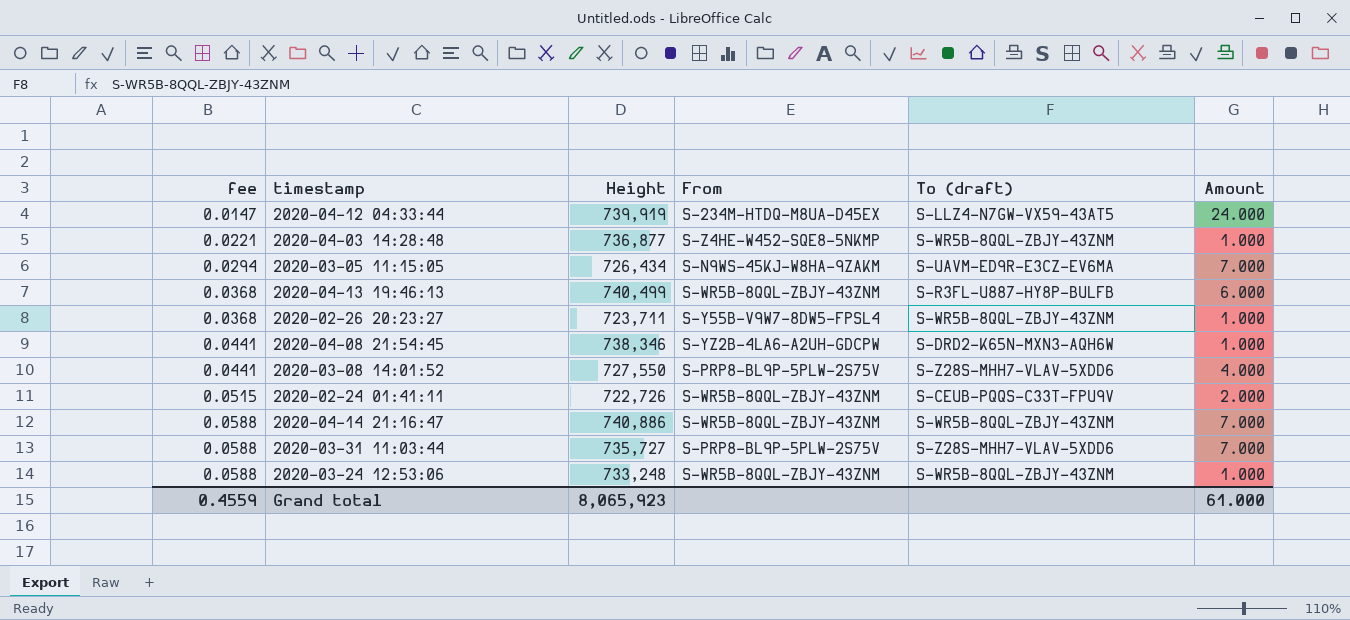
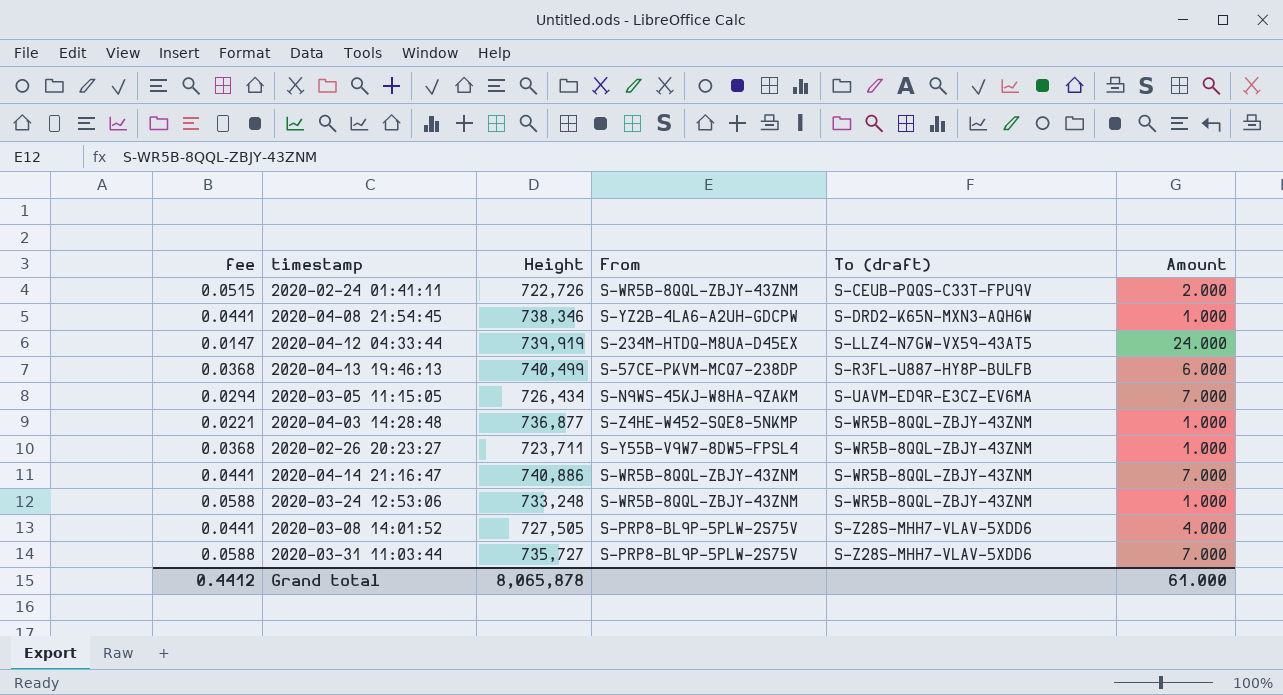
row order: fee ascending -> To (draft) ascending
2020-04-13 19:46:13 | From: S-WR5B-8QQL-ZBJY-43ZNM -> S-57CE-PKVM-MCQ7-238DP
2020-04-14 21:16:47 | fee: 0.0588 -> 0.0441
2020-03-08 14:01:52 | Height: 727,550 -> 727,505
Grand total | fee: 0.4559 -> 0.4412
Grand total | Height: 8,065,923 -> 8,065,878

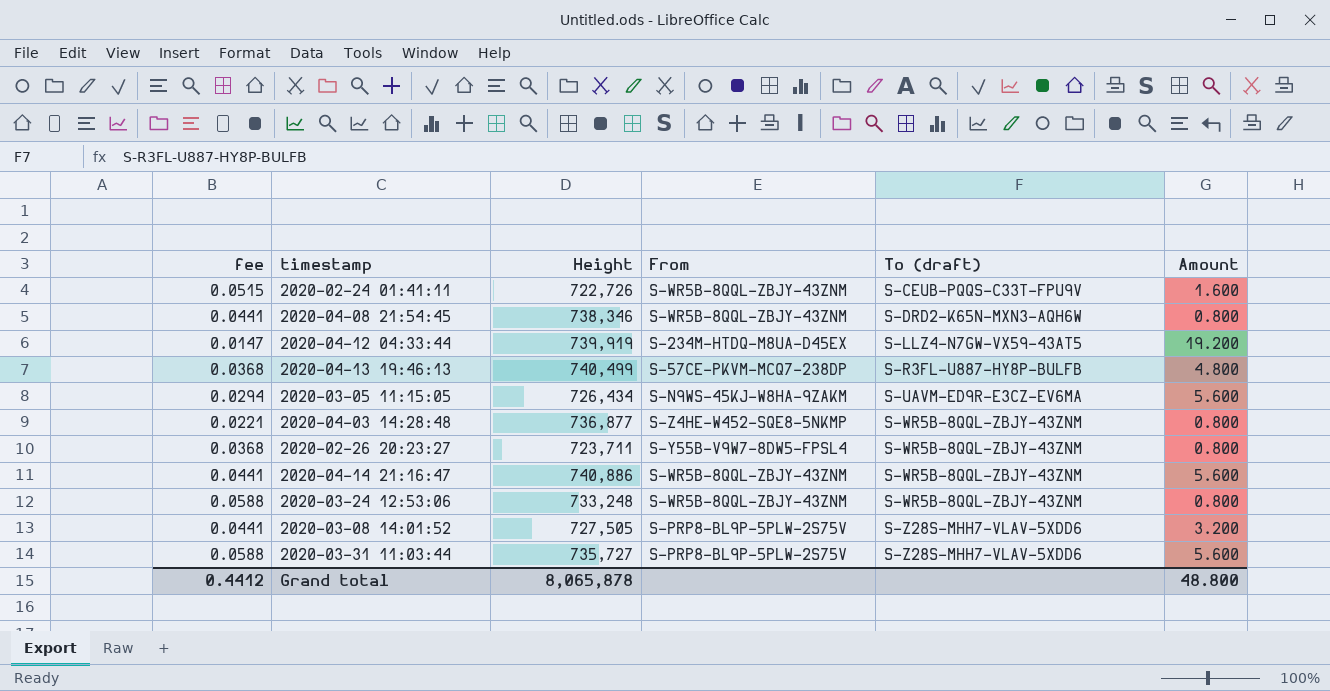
2020-02-24 01:41:11 | Amount: 2.000 -> 1.600
2020-04-08 21:54:45 | From: S-YZ2B-4LA6-A2UH-GDCPW -> S-WR5B-8QQL-ZBJY-43ZNM
2020-04-08 21:54:45 | Amount: 1.000 -> 0.800
2020-04-12 04:33:44 | Amount: 24.000 -> 19.200
2020-04-13 19:46:13 | Amount: 6.000 -> 4.800
2020-03-05 11:15:05 | Amount: 7.000 -> 5.600
2020-04-03 14:28:48 | Amount: 1.000 -> 0.800
2020-02-26 20:23:27 | Amount: 1.000 -> 0.800
2020-04-14 21:16:47 | Amount: 7.000 -> 5.600
2020-03-24 12:53:06 | Amount: 1.000 -> 0.800
2020-03-08 14:01:52 | Amount: 4.000 -> 3.200
2020-03-31 11:03:44 | Amount: 7.000 -> 5.600
Grand total | Amount: 61.000 -> 48.800

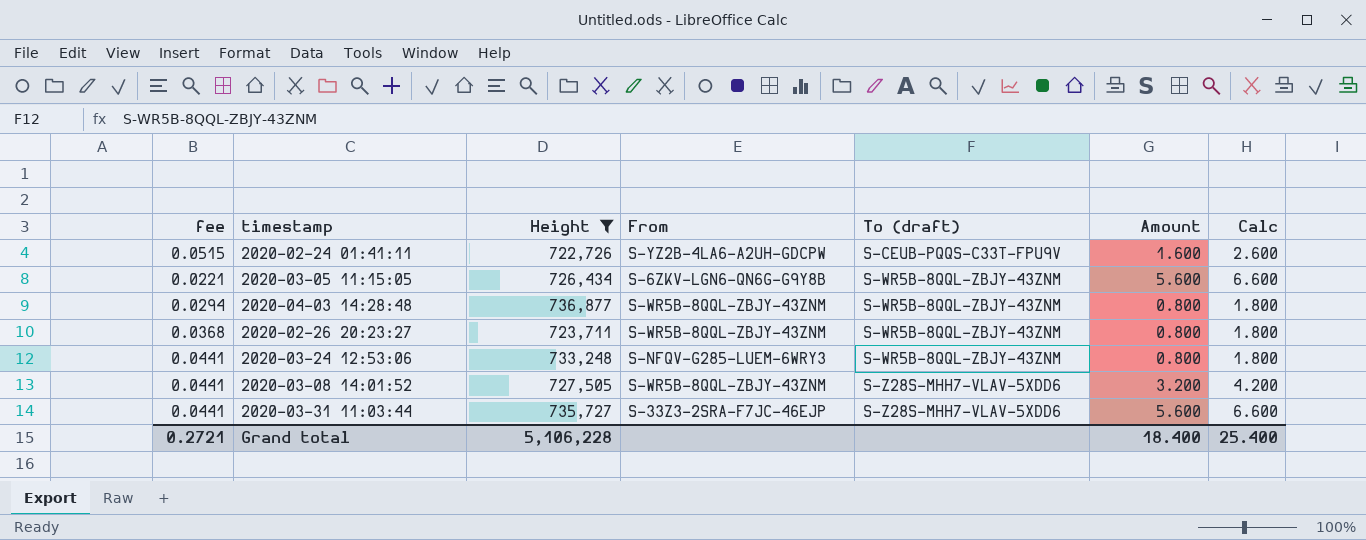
filter: none -> Height <= 736,877
column Calc | formula: none -> [Amount] + 1
2020-02-24 01:41:11 | From: S-WR5B-8QQL-ZBJY-43ZNM -> S-YZ2B-4LA6-A2UH-GDCPW
2020-03-05 11:15:05 | fee: 0.0294 -> 0.0221
2020-03-05 11:15:05 | From: S-N9WS-45KJ-W8HA-9ZAKM -> S-6ZKV-LGN6-QN6G-G9Y8B
2020-03-05 11:15:05 | To (draft): S-UAVM-ED9R-E3CZ-EV6MA -> S-WR5B-8QQL-ZBJY-43ZNM
2020-04-03 14:28:48 | fee: 0.0221 -> 0.0294
2020-04-03 14:28:48 | From: S-Z4HE-W452-SQE8-5NKMP -> S-WR5B-8QQL-ZBJY-43ZNM
2020-02-26 20:23:27 | From: S-Y55B-V9W7-8DW5-FPSL4 -> S-WR5B-8QQL-ZBJY-43ZNM
2020-03-24 12:53:06 | fee: 0.0588 -> 0.0441
2020-03-24 12:53:06 | From: S-WR5B-8QQL-ZBJY-43ZNM -> S-NFQV-G285-LUEM-6WRY3
2020-03-08 14:01:52 | From: S-PRP8-BL9P-5PLW-2S75V -> S-WR5B-8QQL-ZBJY-43ZNM
2020-03-31 11:03:44 | fee: 0.0588 -> 0.0441
2020-03-31 11:03:44 | From: S-PRP8-BL9P-5PLW-2S75V -> S-33Z3-2SRA-F7JC-46EJP
Grand total | fee: 0.4412 -> 0.2721
Grand total | Height: 8,065,878 -> 5,106,228
Grand total | Amount: 48.800 -> 18.400

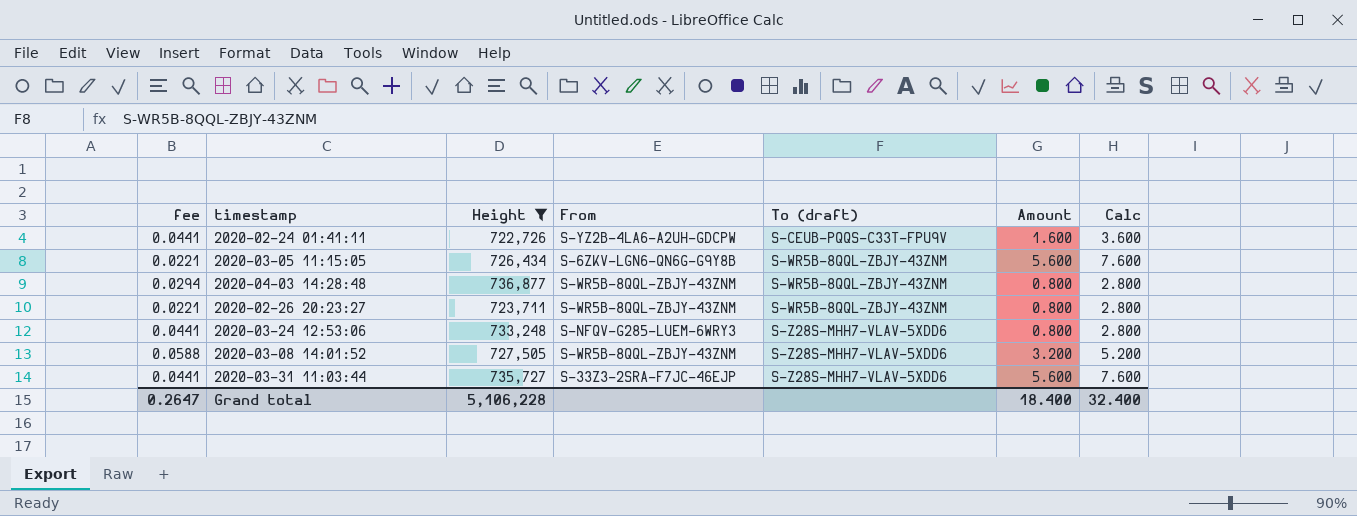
column Calc | formula: [Amount] + 1 -> [Amount] + 2
2020-02-24 01:41:11 | fee: 0.0515 -> 0.0441
2020-02-26 20:23:27 | fee: 0.0368 -> 0.0221
2020-03-24 12:53:06 | To (draft): S-WR5B-8QQL-ZBJY-43ZNM -> S-Z28S-MHH7-VLAV-5XDD6
2020-03-08 14:01:52 | fee: 0.0441 -> 0.0588
Grand total | fee: 0.2721 -> 0.2647
Grand total | Calc: 25.400 -> 32.400

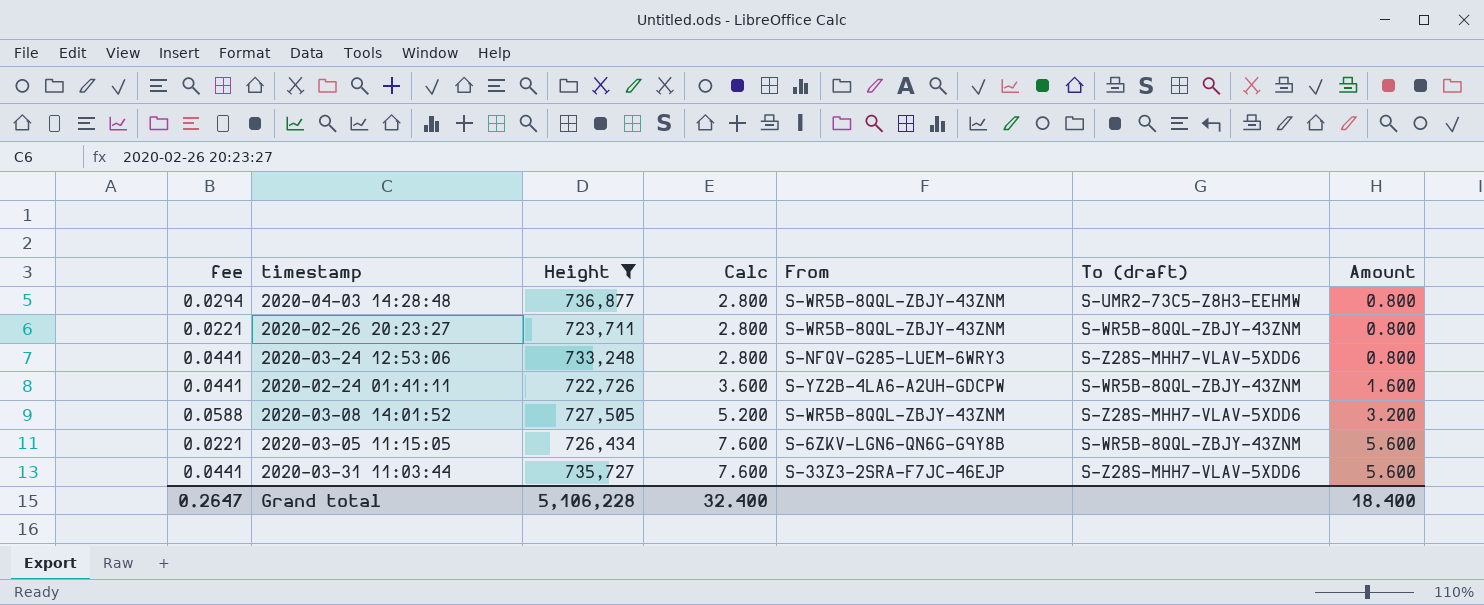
row order: To (draft) ascending -> Calc ascending
column Calc | position: 7 -> 4
2020-04-03 14:28:48 | To (draft): S-WR5B-8QQL-ZBJY-43ZNM -> S-UMR2-73C5-Z8H3-EEHMW
2020-02-24 01:41:11 | To (draft): S-CEUB-PQQS-C33T-FPU9V -> S-WR5B-8QQL-ZBJY-43ZNM

